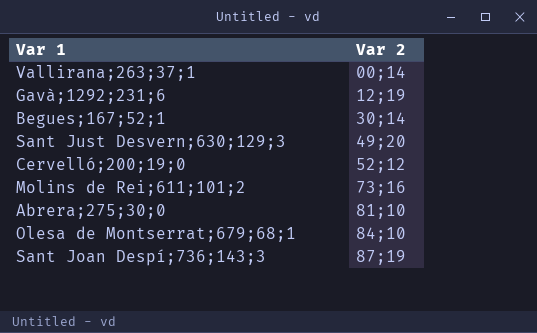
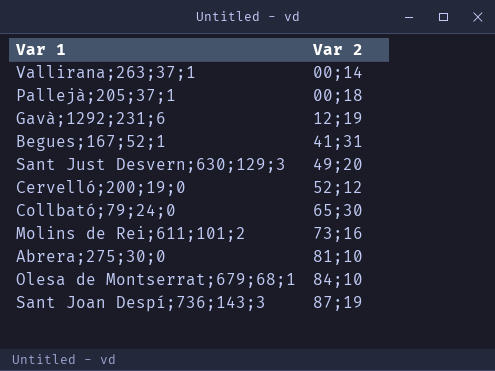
row Pallejà;205;37;1: none -> 00;18
Begues;167;52;1 | Var 2: 30;14 -> 41;31
row Collbató;79;24;0: none -> 65;30

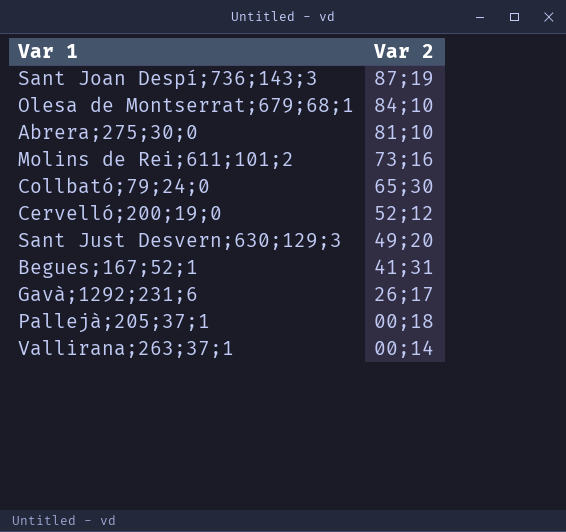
row order: Var 2 ascending -> Var 2 descending
Gavà;1292;231;6 | Var 2: 12;19 -> 26;17

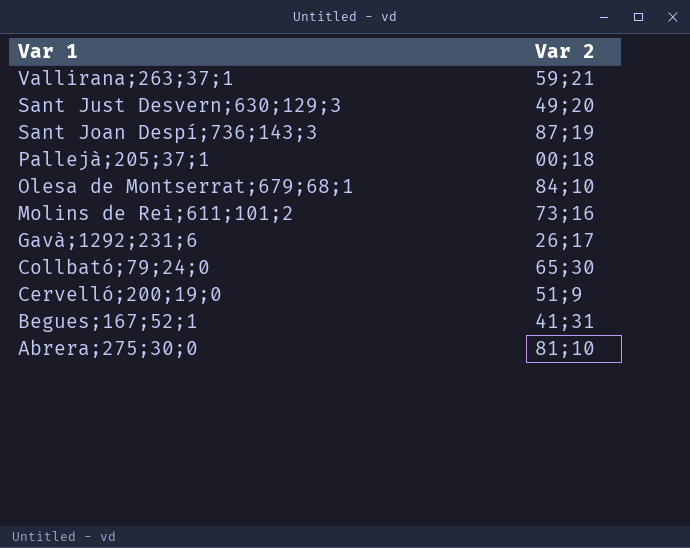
row order: Var 2 descending -> Var 1 descending
Vallirana;263;37;1 | Var 2: 00;14 -> 59;21
Cervelló;200;19;0 | Var 2: 52;12 -> 51;9

